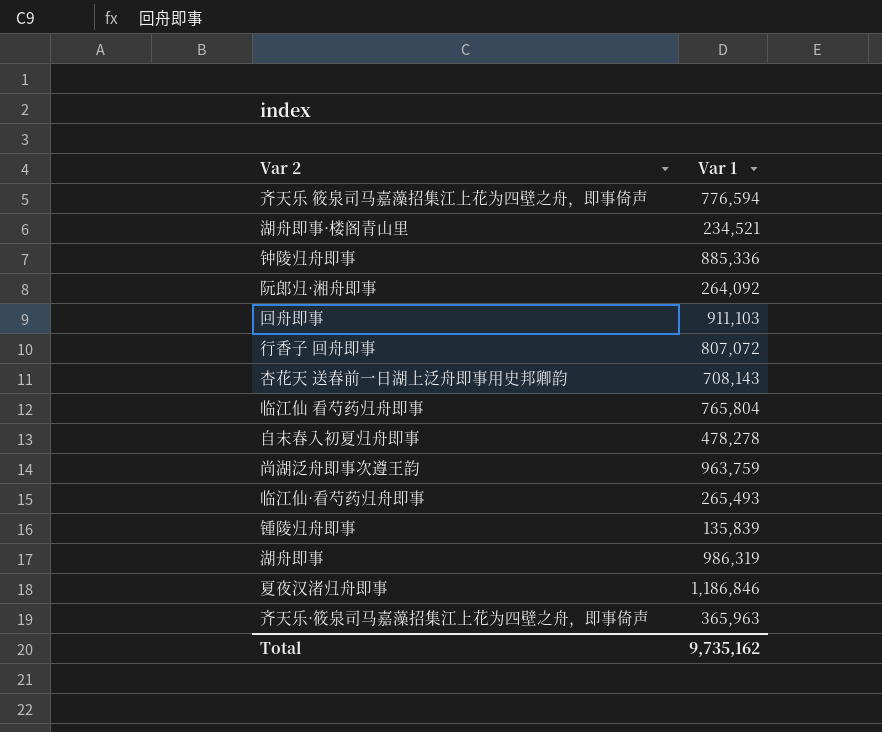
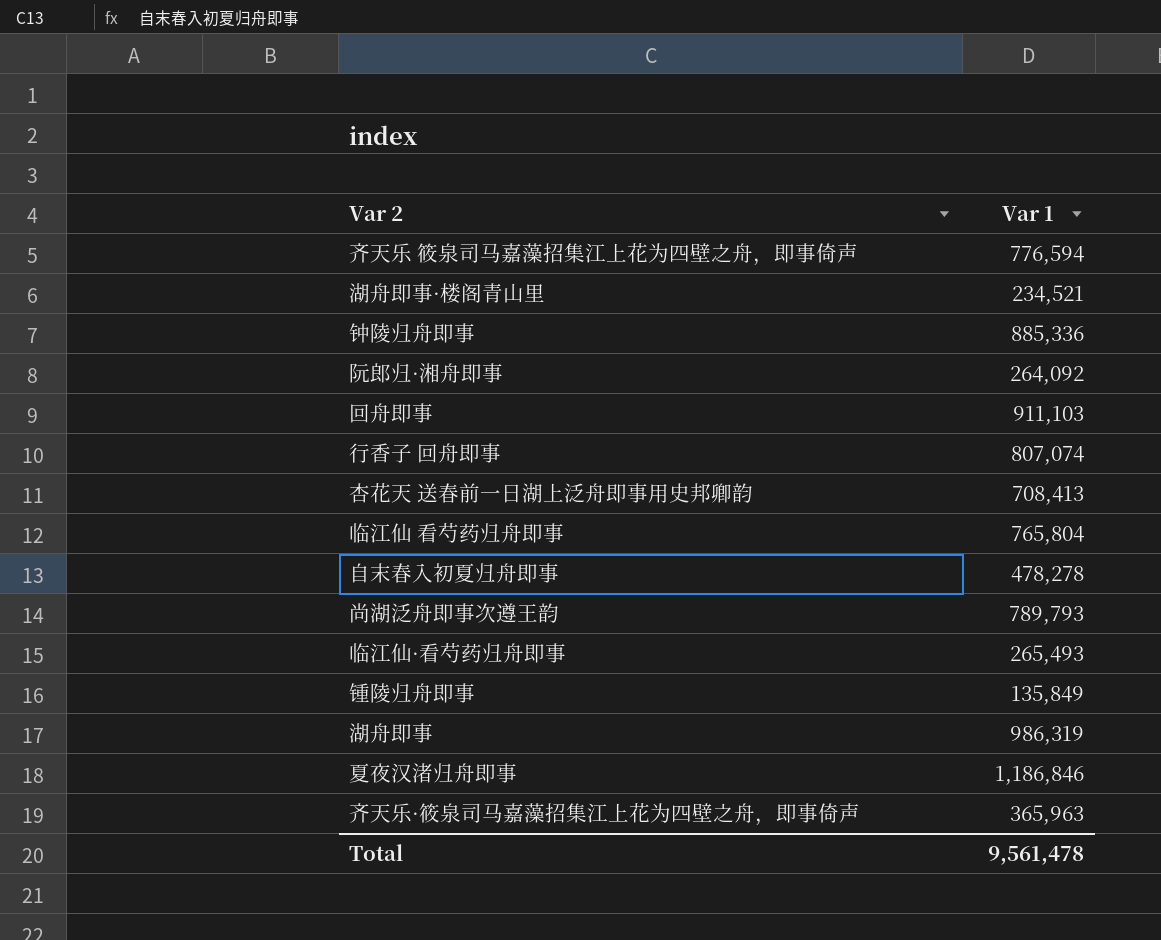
行香子 回舟即事 | Var 1: 807,072 -> 807,074
杏花天 送春前一日湖上泛舟即事用史邦卿韵 | Var 1: 708,143 -> 708,413
尚湖泛舟即事次遵王韵 | Var 1: 963,759 -> 789,793
锺陵归舟即事 | Var 1: 135,839 -> 135,849
Total | Var 1: 9,735,162 -> 9,561,478

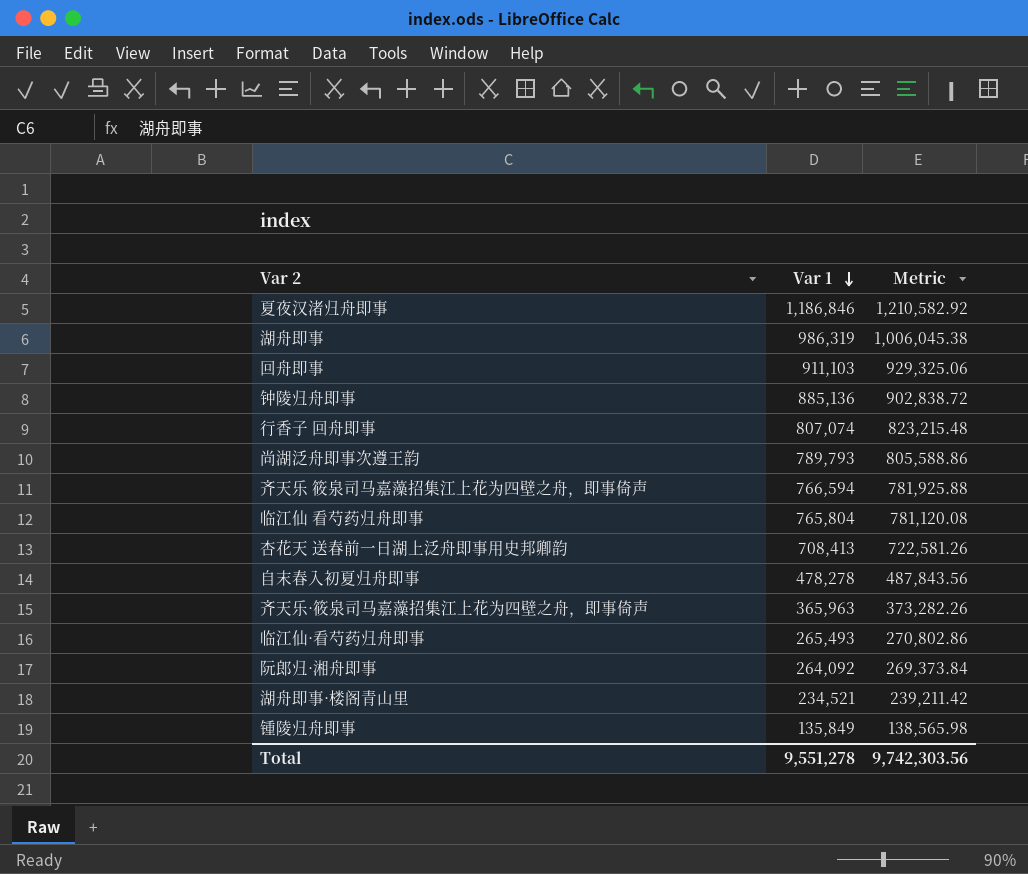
row order: none -> Var 1 descending
column Metric | formula: none -> [Var 1] * 1.02
钟陵归舟即事 | Var 1: 885,336 -> 885,136
齐天乐 筱泉司马嘉藻招集江上花为四壁之舟，即事倚声 | Var 1: 776,594 -> 766,594
Total | Var 1: 9,561,478 -> 9,551,278

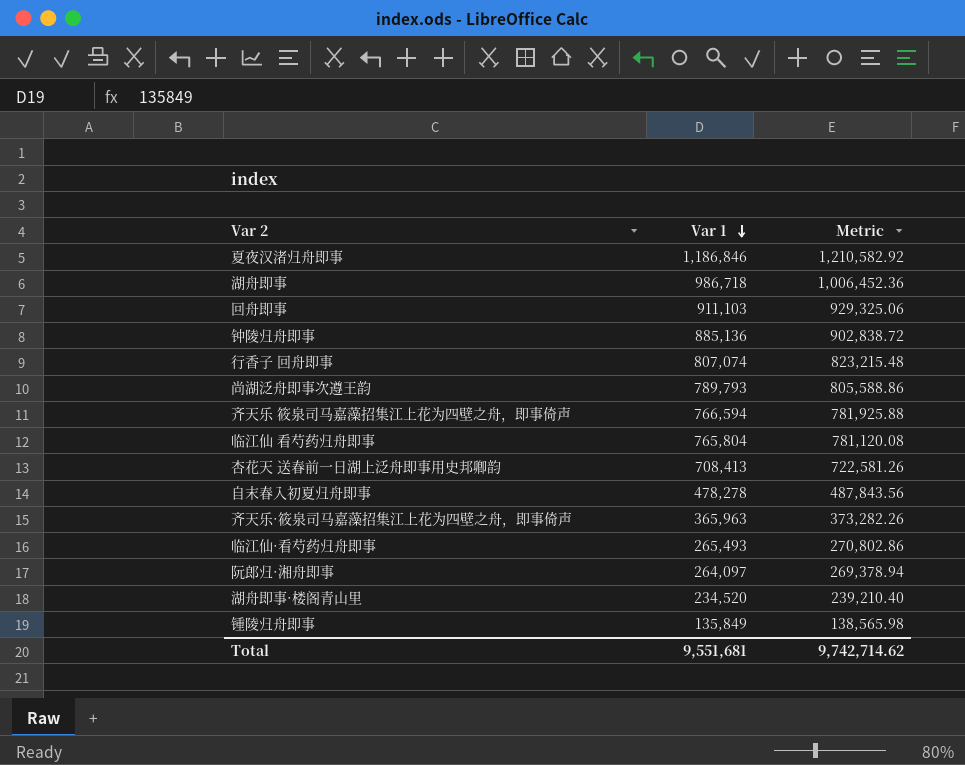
湖舟即事 | Var 1: 986,319 -> 986,718
湖舟即事 | Metric: 1,006,045.38 -> 1,006,452.36
阮郎归·湘舟即事 | Var 1: 264,092 -> 264,097
阮郎归·湘舟即事 | Metric: 269,373.84 -> 269,378.94
湖舟即事·楼阁青山里 | Var 1: 234,521 -> 234,520
湖舟即事·楼阁青山里 | Metric: 239,211.42 -> 239,210.40
Total | Var 1: 9,551,278 -> 9,551,681
Total | Metric: 9,742,303.56 -> 9,742,714.62

